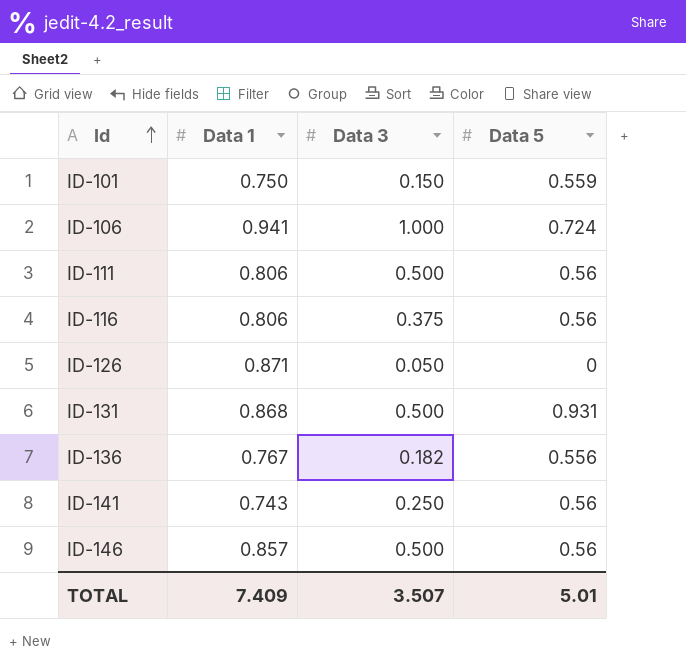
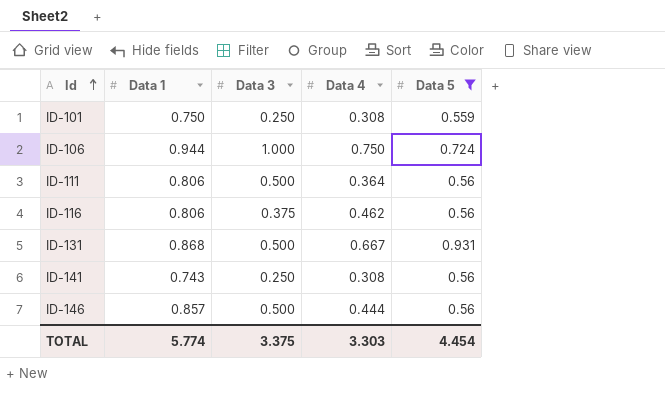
filter: none -> Data 5 >= 0.559
column Data 4 | position: none -> 4
ID-101 | Data 3: 0.150 -> 0.250
ID-106 | Data 1: 0.941 -> 0.944
TOTAL | Data 1: 7.409 -> 5.774
TOTAL | Data 3: 3.507 -> 3.375
TOTAL | Data 5: 5.01 -> 4.454

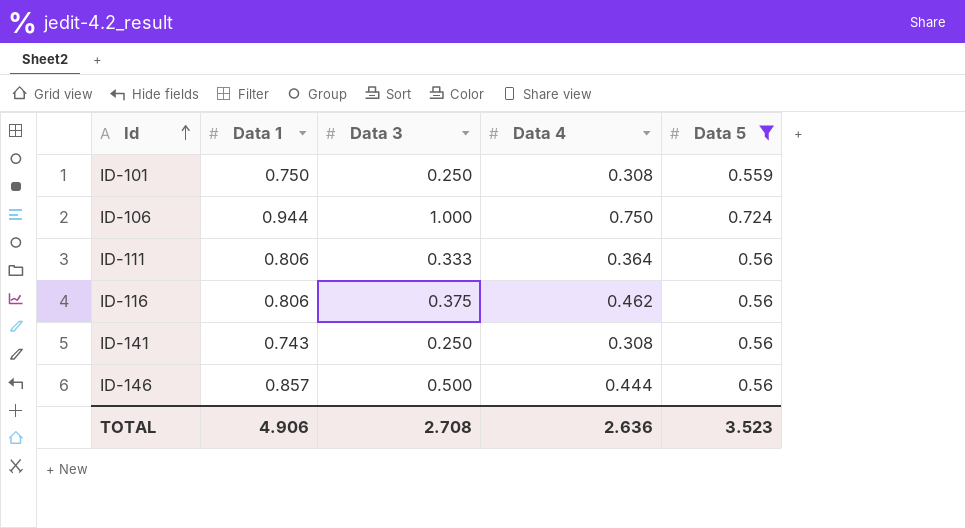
row ID-131: 0.868 | 0.500 | 0.667 | 0.931 -> none
ID-111 | Data 3: 0.500 -> 0.333
TOTAL | Data 1: 5.774 -> 4.906
TOTAL | Data 3: 3.375 -> 2.708
TOTAL | Data 4: 3.303 -> 2.636
TOTAL | Data 5: 4.454 -> 3.523

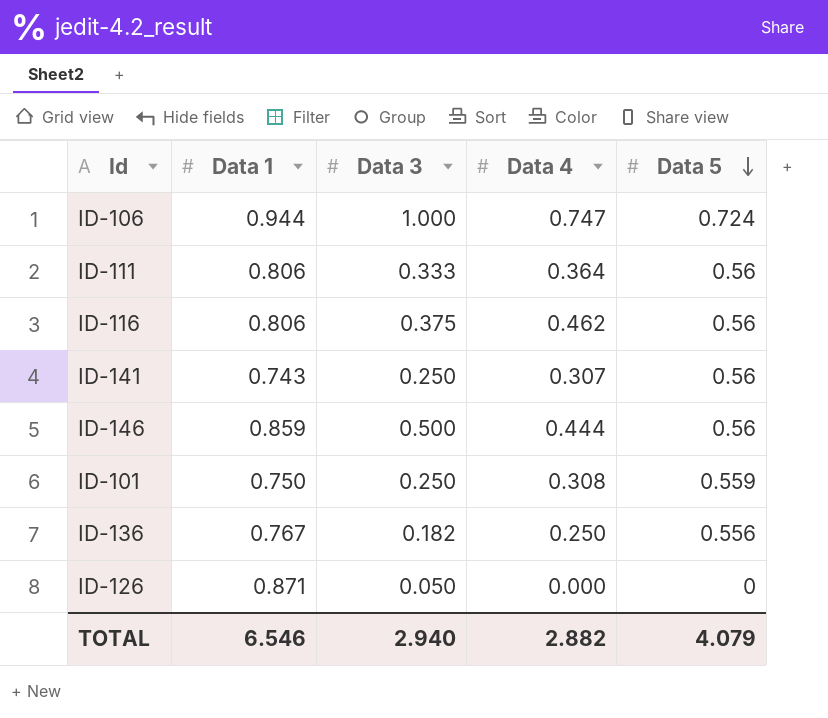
filter: Data 5 >= 0.559 -> none
row order: Id ascending -> Data 5 descending
ID-106 | Data 4: 0.750 -> 0.747
ID-141 | Data 4: 0.308 -> 0.307
ID-146 | Data 1: 0.857 -> 0.859
TOTAL | Data 1: 4.906 -> 6.546
TOTAL | Data 3: 2.708 -> 2.940
TOTAL | Data 4: 2.636 -> 2.882
TOTAL | Data 5: 3.523 -> 4.079

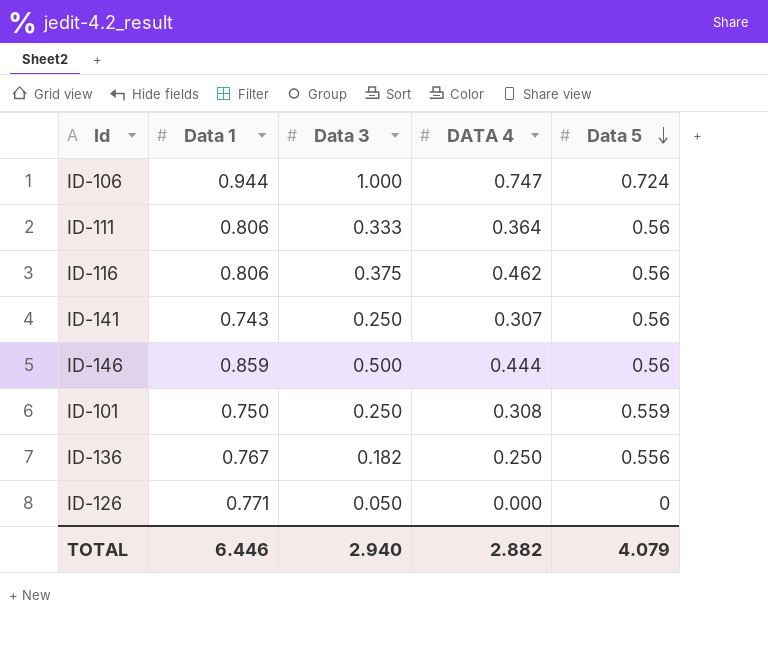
column name: Data 4 -> DATA 4
ID-126 | Data 1: 0.871 -> 0.771
TOTAL | Data 1: 6.546 -> 6.446

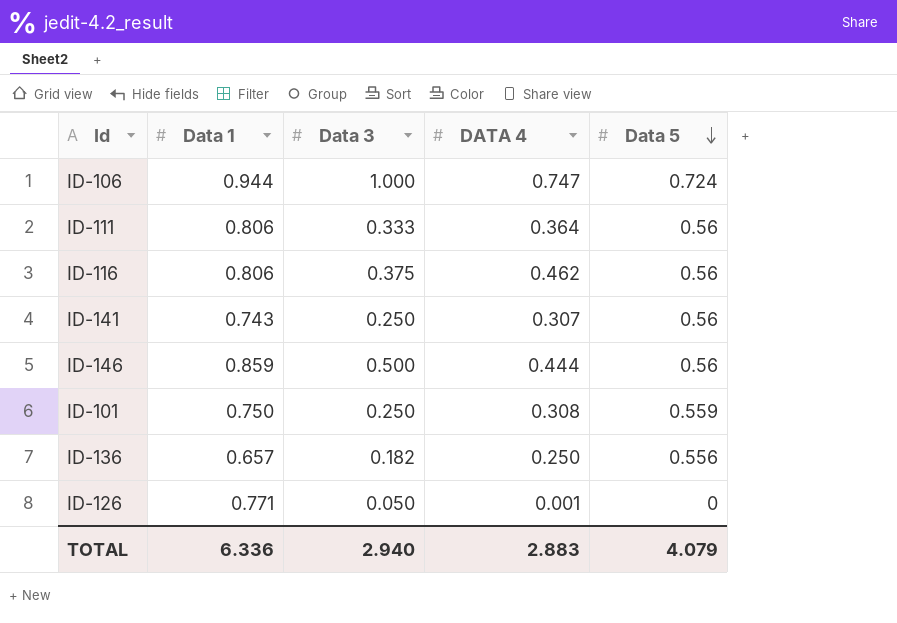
ID-136 | Data 1: 0.767 -> 0.657
ID-126 | DATA 4: 0.000 -> 0.001
TOTAL | Data 1: 6.446 -> 6.336
TOTAL | DATA 4: 2.882 -> 2.883

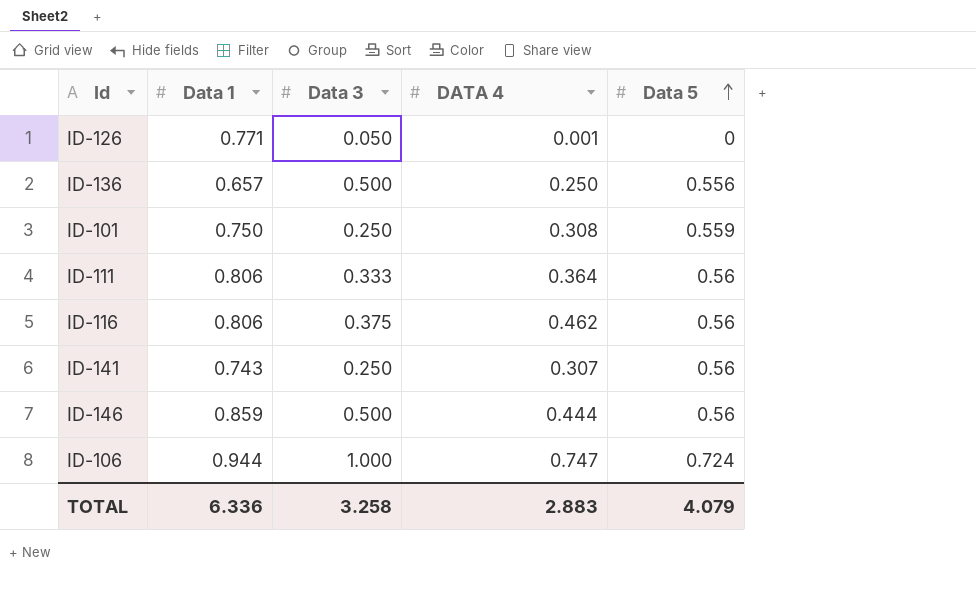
row order: Data 5 descending -> Data 5 ascending
ID-136 | Data 3: 0.182 -> 0.500
TOTAL | Data 3: 2.940 -> 3.258

